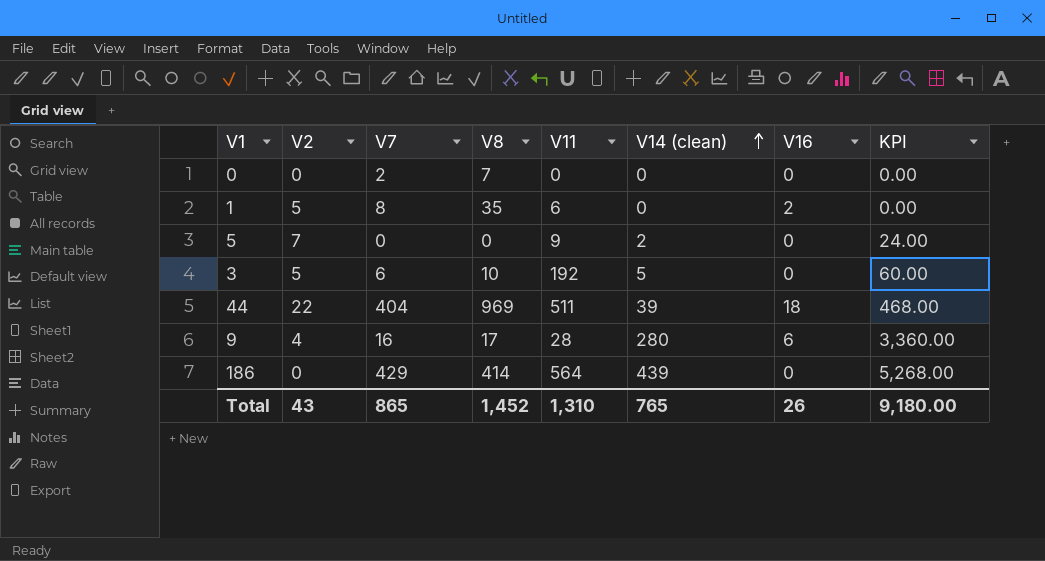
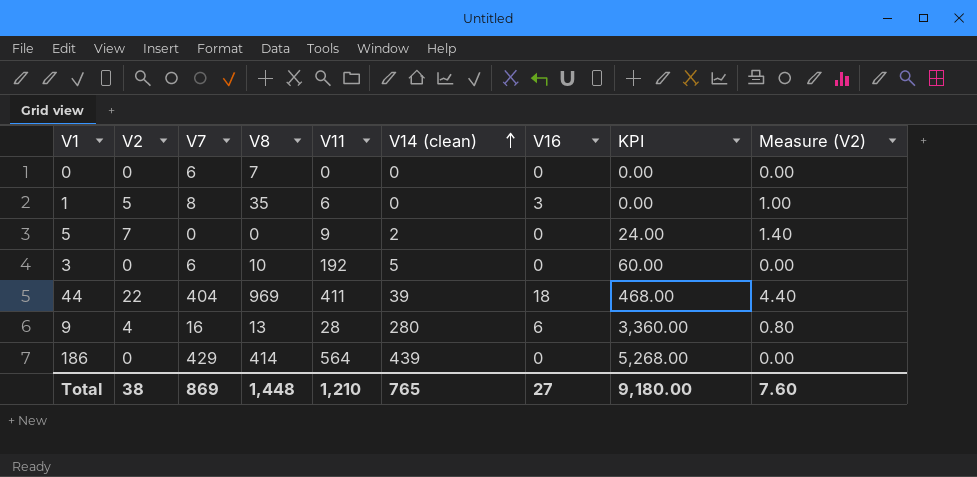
column Measure (V2) | formula: none -> [V2] * 0.2
0 | V7: 2 -> 6
1 | V16: 2 -> 3
3 | V2: 5 -> 0
44 | V11: 511 -> 411
9 | V8: 17 -> 13
Total | V2: 43 -> 38
Total | V7: 865 -> 869
Total | V8: 1,452 -> 1,448
Total | V11: 1,310 -> 1,210
Total | V16: 26 -> 27

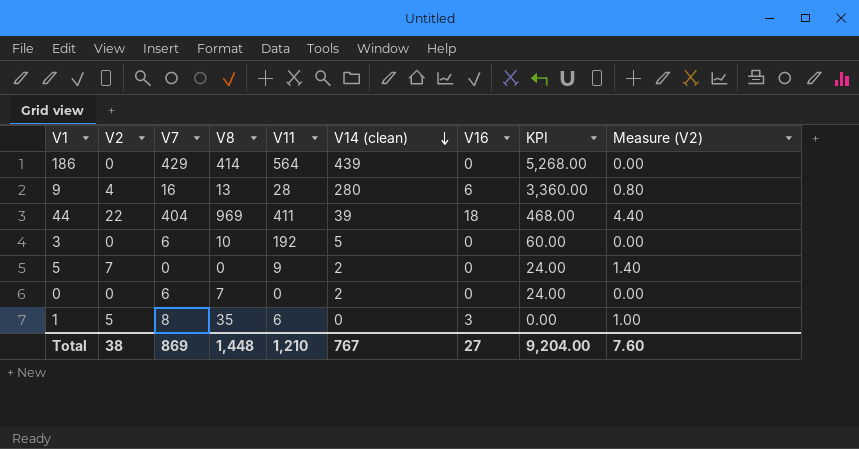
row order: V14 (clean) ascending -> V14 (clean) descending
0 | V14 (clean): 0 -> 2
0 | KPI: 0.00 -> 24.00
Total | V14 (clean): 765 -> 767
Total | KPI: 9,180.00 -> 9,204.00

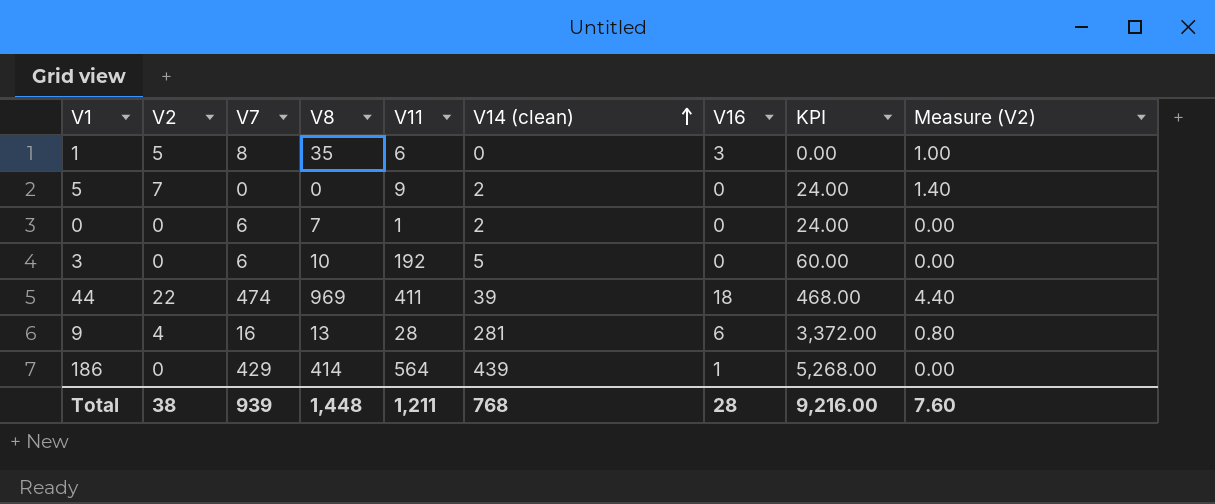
row order: V14 (clean) descending -> V14 (clean) ascending
0 | V11: 0 -> 1
44 | V7: 404 -> 474
9 | V14 (clean): 280 -> 281
9 | KPI: 3,360.00 -> 3,372.00
186 | V16: 0 -> 1
Total | V7: 869 -> 939
Total | V11: 1,210 -> 1,211
Total | V14 (clean): 767 -> 768
Total | V16: 27 -> 28
Total | KPI: 9,204.00 -> 9,216.00

